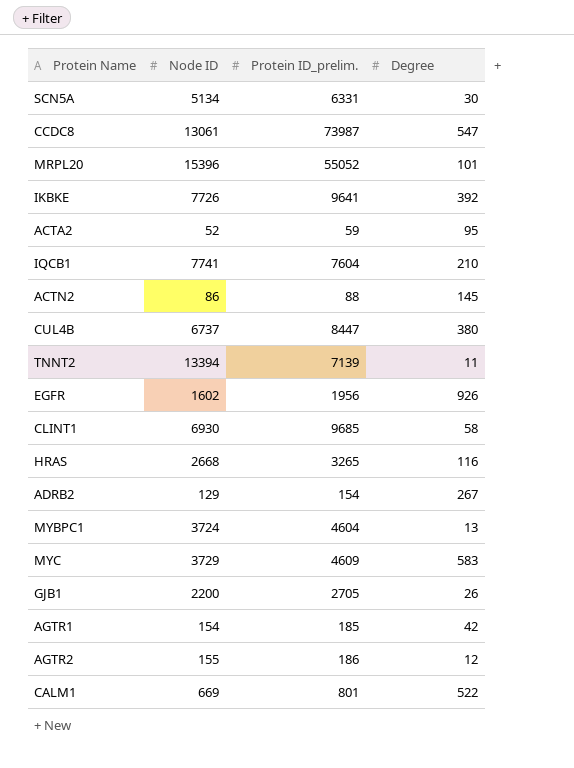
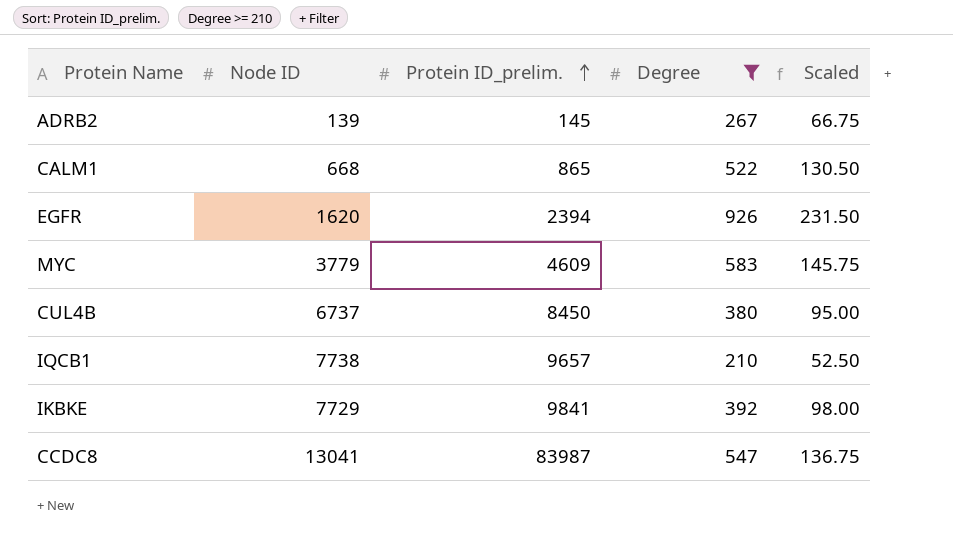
filter: none -> Degree >= 210
row order: none -> Protein ID_prelim. ascending
column Scaled | formula: none -> [Degree] * 0.25
ADRB2 | Node ID: 129 -> 139
ADRB2 | Protein ID_prelim.: 154 -> 145
CALM1 | Node ID: 669 -> 668
CALM1 | Protein ID_prelim.: 801 -> 865
EGFR | Node ID: 1602 -> 1620
EGFR | Protein ID_prelim.: 1956 -> 2394
MYC | Node ID: 3729 -> 3779
CUL4B | Protein ID_prelim.: 8447 -> 8450
IQCB1 | Node ID: 7741 -> 7738
IQCB1 | Protein ID_prelim.: 7604 -> 9657
IKBKE | Node ID: 7726 -> 7729
IKBKE | Protein ID_prelim.: 9641 -> 9841
CCDC8 | Node ID: 13061 -> 13041
CCDC8 | Protein ID_prelim.: 73987 -> 83987

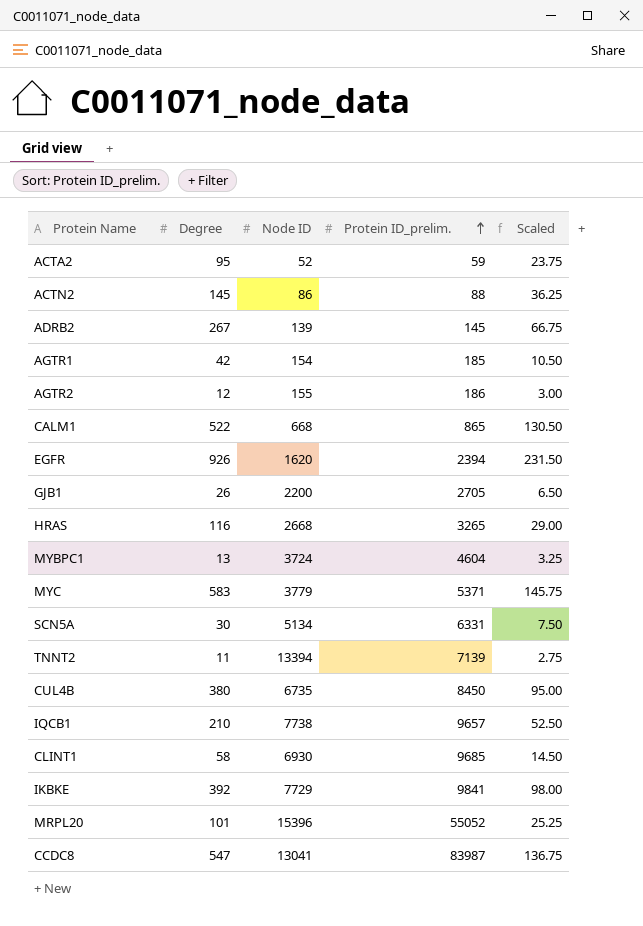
filter: Degree >= 210 -> none
column Degree | position: 4 -> 2
MYC | Protein ID_prelim.: 4609 -> 5371
CUL4B | Node ID: 6737 -> 6735

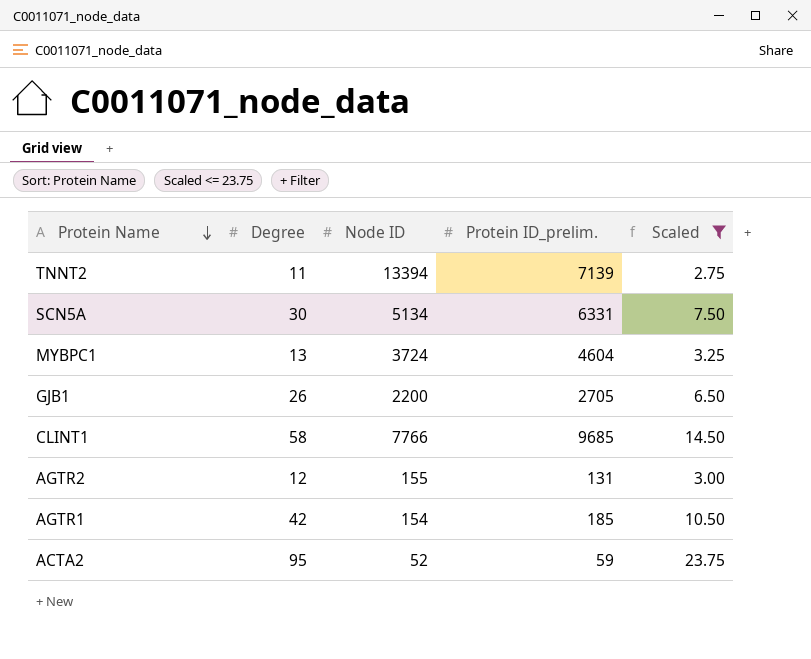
filter: none -> Scaled <= 23.75
row order: Protein ID_prelim. ascending -> Protein Name descending
CLINT1 | Node ID: 6930 -> 7766
AGTR2 | Protein ID_prelim.: 186 -> 131

